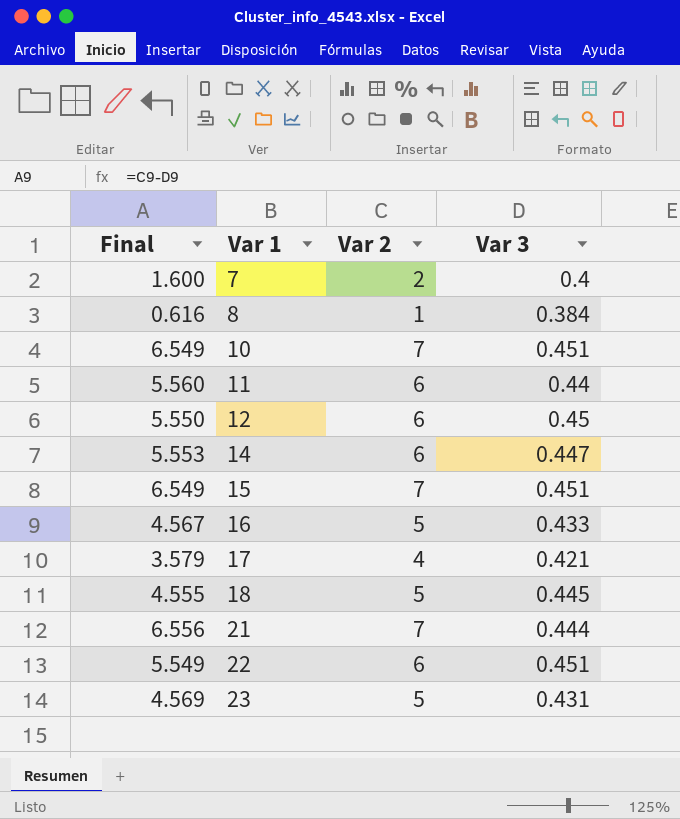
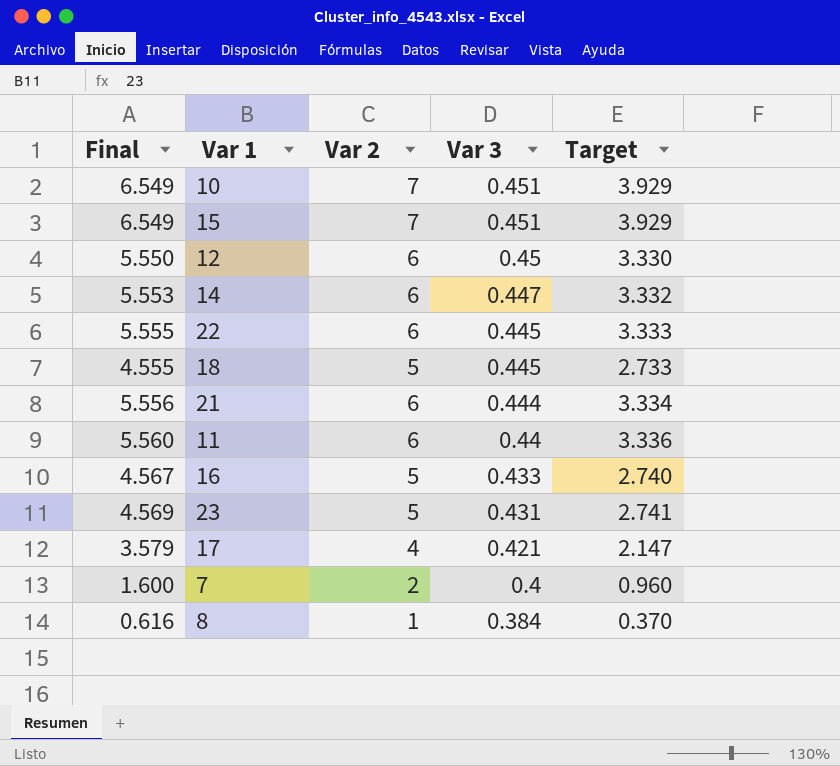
row order: Var 1 ascending -> Var 3 descending
column Target | formula: none -> [Final] * 0.6
22 | Final: 5.549 -> 5.555
22 | Var 3: 0.451 -> 0.445
21 | Final: 6.556 -> 5.556
21 | Var 2: 7 -> 6

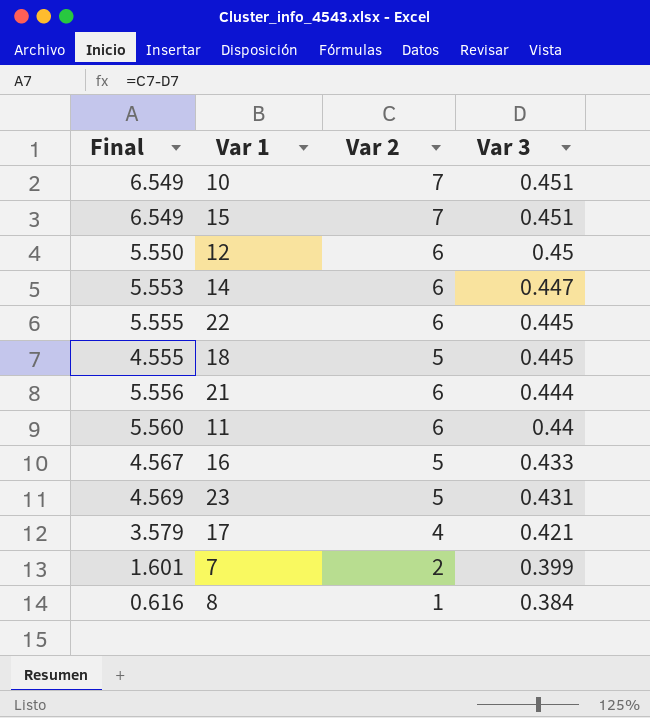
column Target | formula: [Final] * 0.6 -> none
7 | Final: 1.600 -> 1.601
7 | Var 3: 0.4 -> 0.399

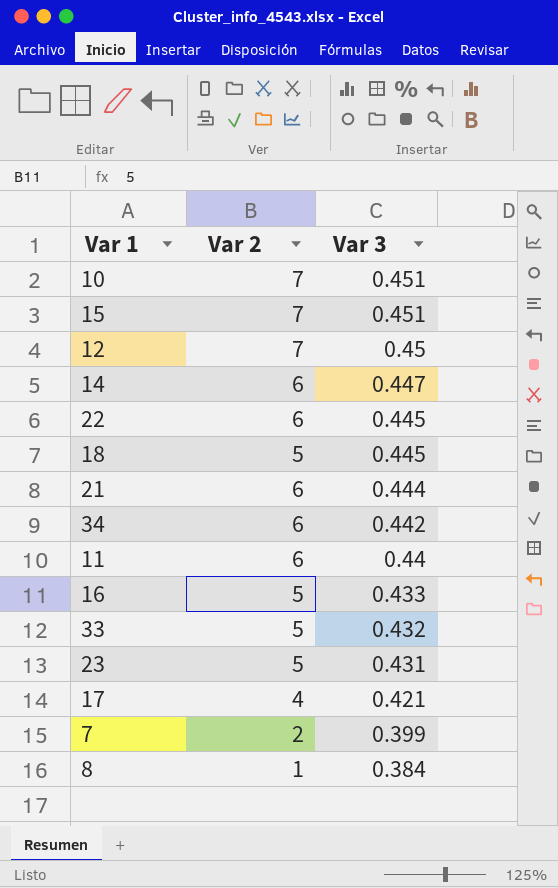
column Final | formula: [Var 2] - [Var 3] -> none
12 | Var 2: 6 -> 7
row 34: none -> 6 | 0.442
row 33: none -> 5 | 0.432

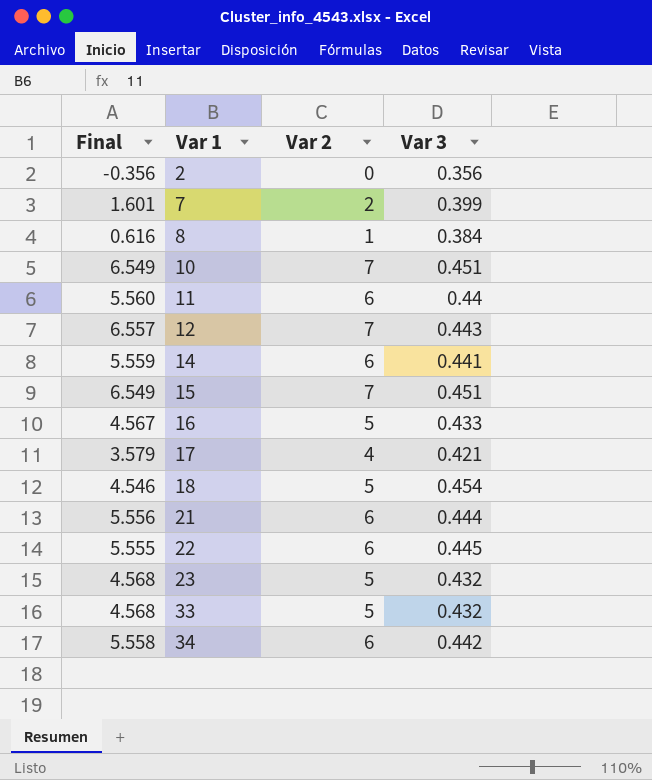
row order: Var 3 descending -> Var 1 ascending
column Final | formula: none -> [Var 2] - [Var 3]
row 2: none -> -0.356 | 0 | 0.356
12 | Var 3: 0.45 -> 0.443
14 | Var 3: 0.447 -> 0.441
18 | Var 3: 0.445 -> 0.454
23 | Var 3: 0.431 -> 0.432

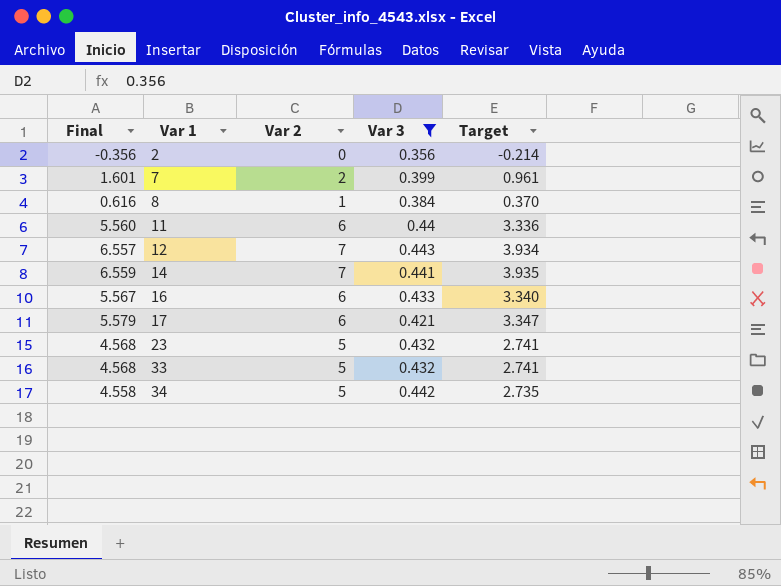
filter: none -> Var 3 <= 0.443
column Target | formula: none -> [Final] * 0.6
14 | Final: 5.559 -> 6.559
14 | Var 2: 6 -> 7
16 | Final: 4.567 -> 5.567
16 | Var 2: 5 -> 6
17 | Final: 3.579 -> 5.579
17 | Var 2: 4 -> 6
34 | Final: 5.558 -> 4.558
34 | Var 2: 6 -> 5

